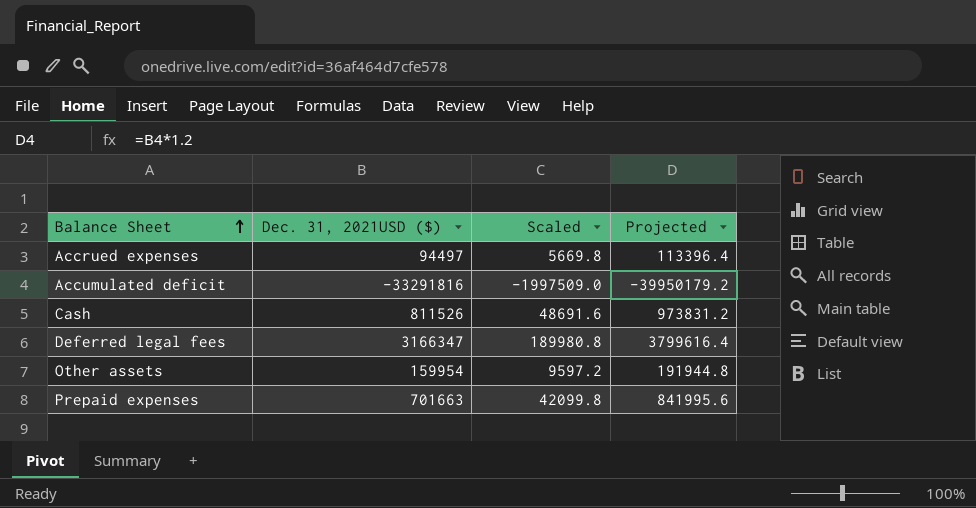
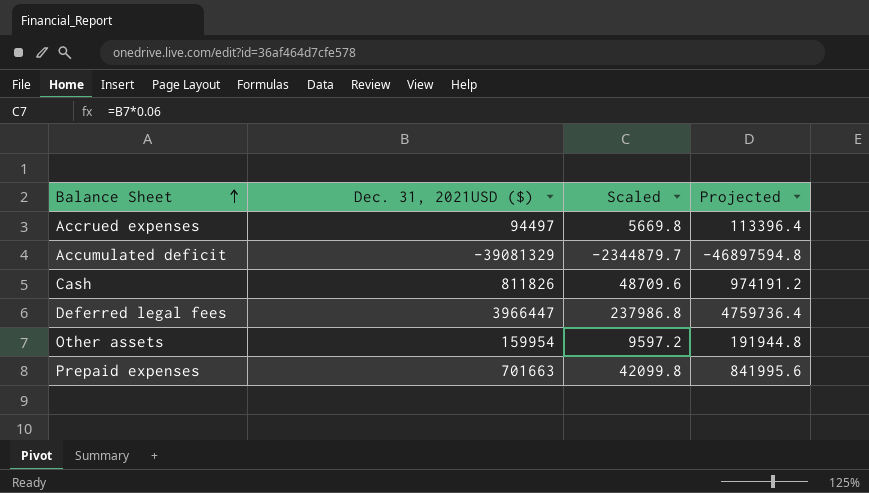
Accumulated deficit | Dec. 31, 2021USD ($): -33291816 -> -39081329
Accumulated deficit | Scaled: -1997509.0 -> -2344879.7
Accumulated deficit | Projected: -39950179.2 -> -46897594.8
Cash | Dec. 31, 2021USD ($): 811526 -> 811826
Cash | Scaled: 48691.6 -> 48709.6
Cash | Projected: 973831.2 -> 974191.2
Deferred legal fees | Dec. 31, 2021USD ($): 3166347 -> 3966447
Deferred legal fees | Scaled: 189980.8 -> 237986.8
Deferred legal fees | Projected: 3799616.4 -> 4759736.4

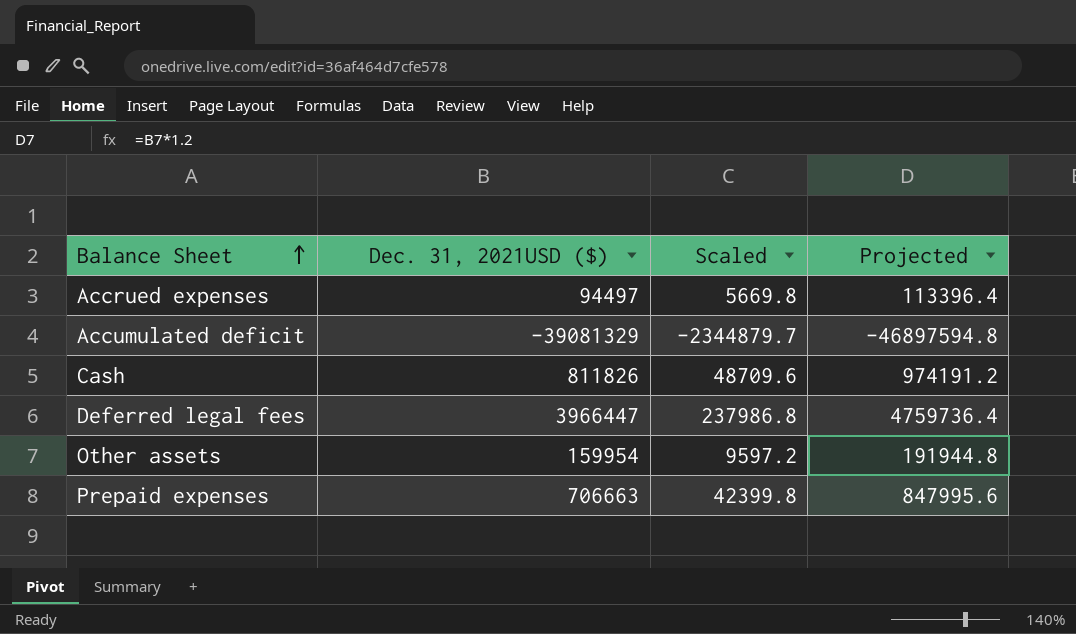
Prepaid expenses | Dec. 31, 2021USD ($): 701663 -> 706663
Prepaid expenses | Scaled: 42099.8 -> 42399.8
Prepaid expenses | Projected: 841995.6 -> 847995.6

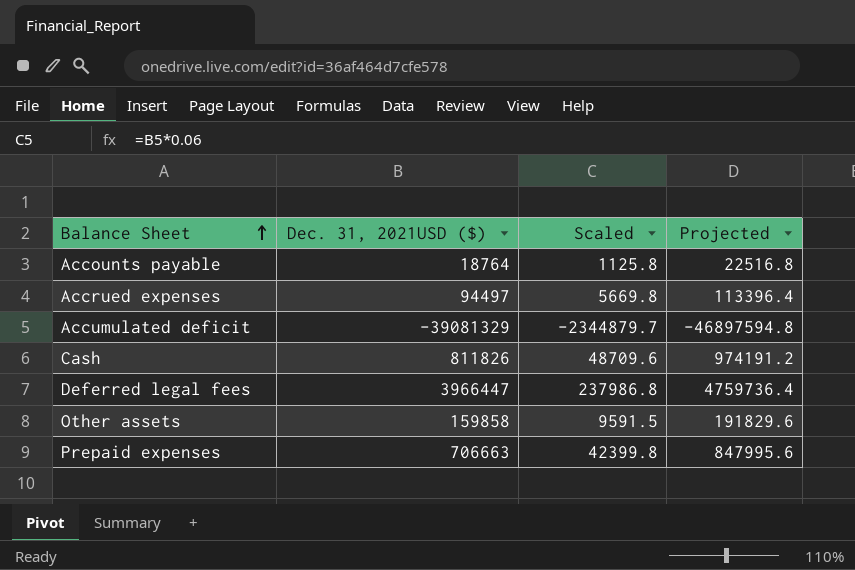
row Accounts payable: none -> 18764 | 1125.8 | 22516.8
Other assets | Dec. 31, 2021USD ($): 159954 -> 159858
Other assets | Scaled: 9597.2 -> 9591.5
Other assets | Projected: 191944.8 -> 191829.6

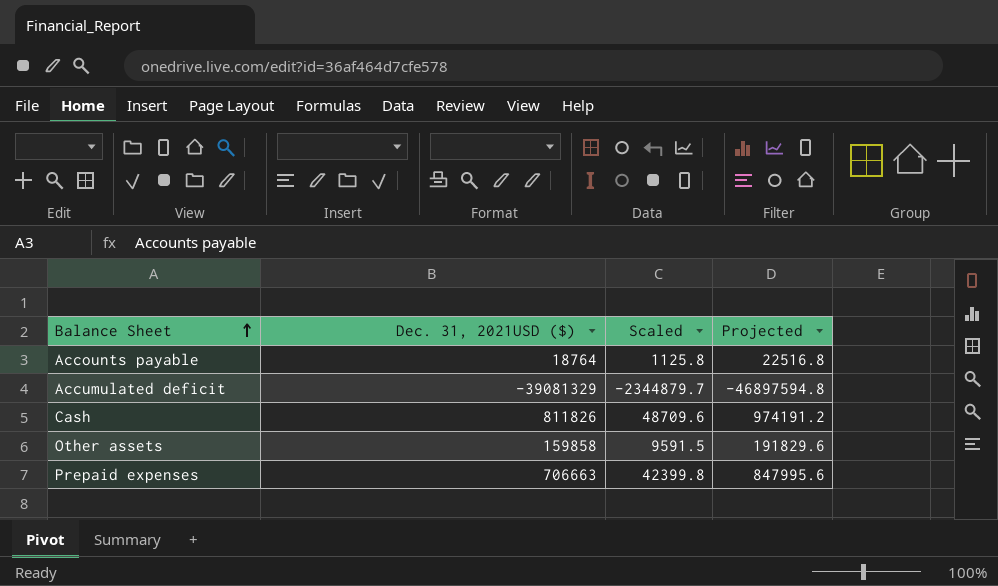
row Accrued expenses: 94497 | 5669.8 | 113396.4 -> none
row Deferred legal fees: 3966447 | 237986.8 | 4759736.4 -> none

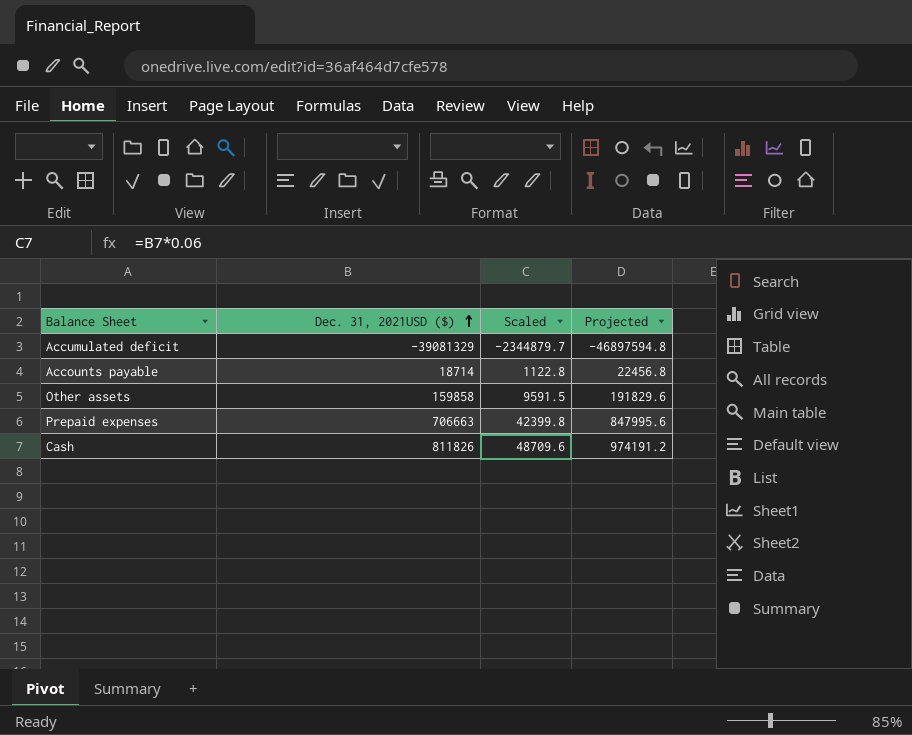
row order: Balance Sheet ascending -> Dec. 31, 2021USD ($) ascending
Accounts payable | Dec. 31, 2021USD ($): 18764 -> 18714
Accounts payable | Scaled: 1125.8 -> 1122.8
Accounts payable | Projected: 22516.8 -> 22456.8

